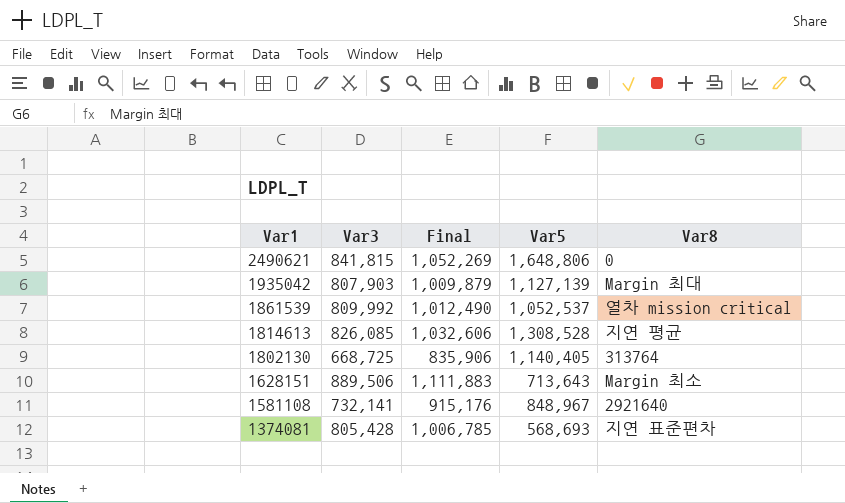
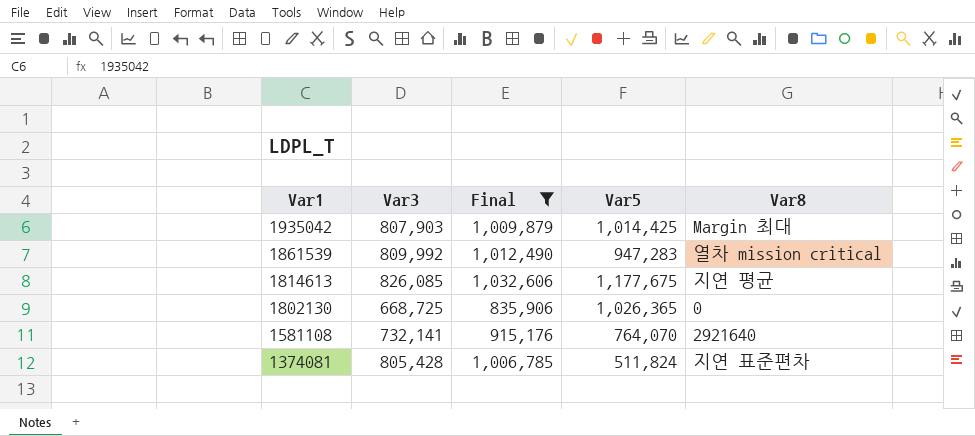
filter: none -> Final <= 1,032,606
1935042 | Var5: 1,127,139 -> 1,014,425
1861539 | Var5: 1,052,537 -> 947,283
1814613 | Var5: 1,308,528 -> 1,177,675
1802130 | Var5: 1,140,405 -> 1,026,365
1802130 | Var8: 313764 -> 0
1581108 | Var5: 848,967 -> 764,070
1374081 | Var5: 568,693 -> 511,824

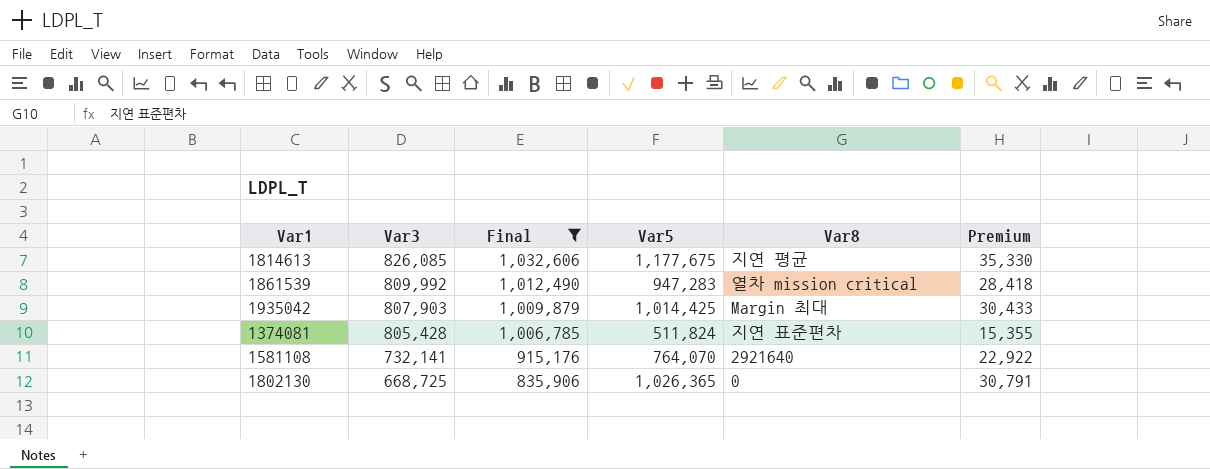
row order: Var1 descending -> Var3 descending
column Premium | formula: none -> [Var5] * 0.03

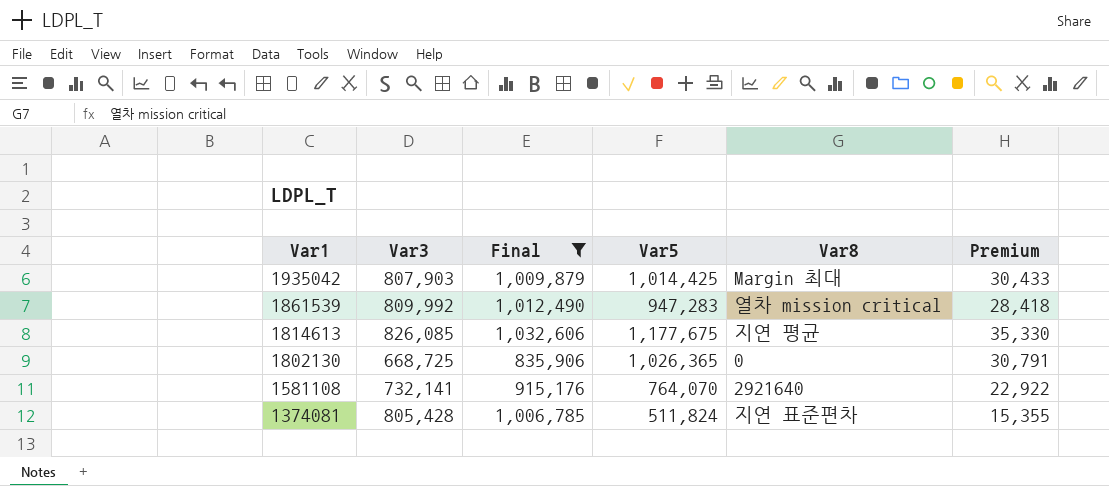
row order: Var3 descending -> Var1 descending

